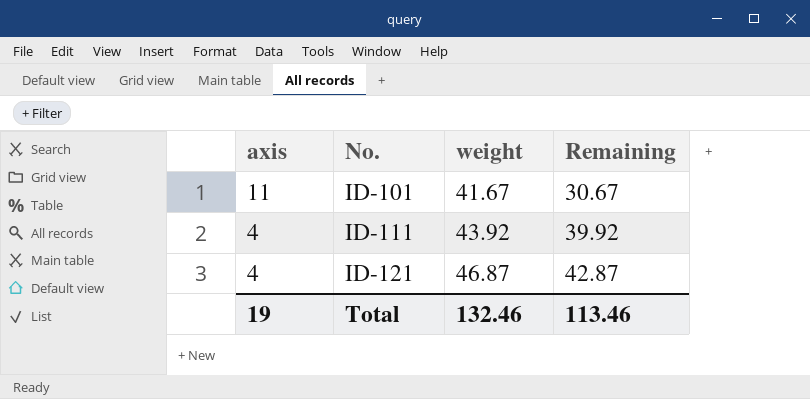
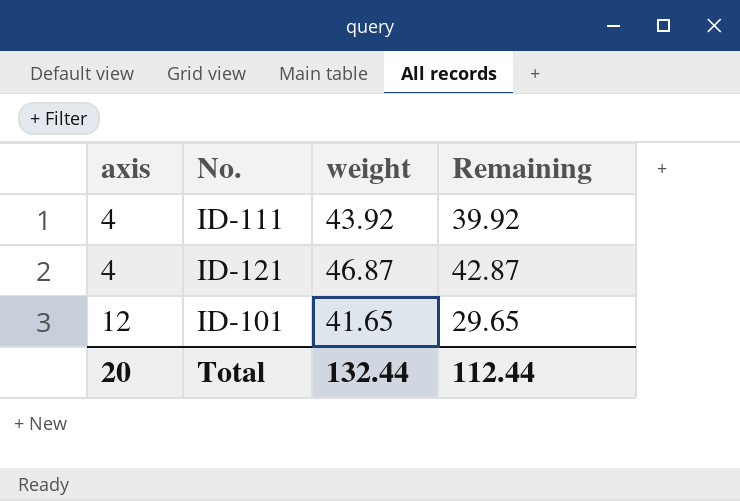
row order: axis descending -> axis ascending
ID-101 | axis: 11 -> 12
ID-101 | weight: 41.67 -> 41.65
ID-101 | Remaining: 30.67 -> 29.65
Total | axis: 19 -> 20
Total | weight: 132.46 -> 132.44
Total | Remaining: 113.46 -> 112.44

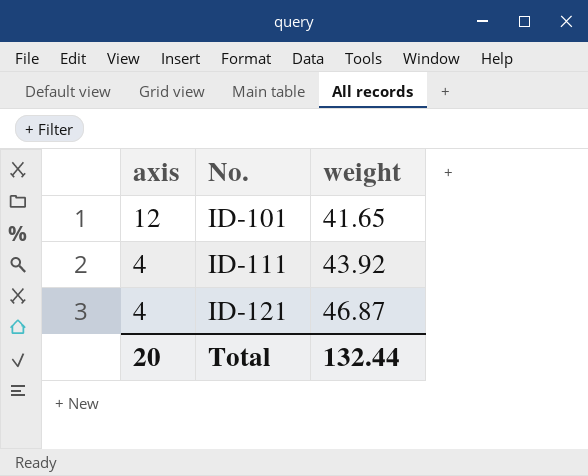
row order: axis ascending -> axis descending
column Remaining | formula: [weight] - [axis] -> none

